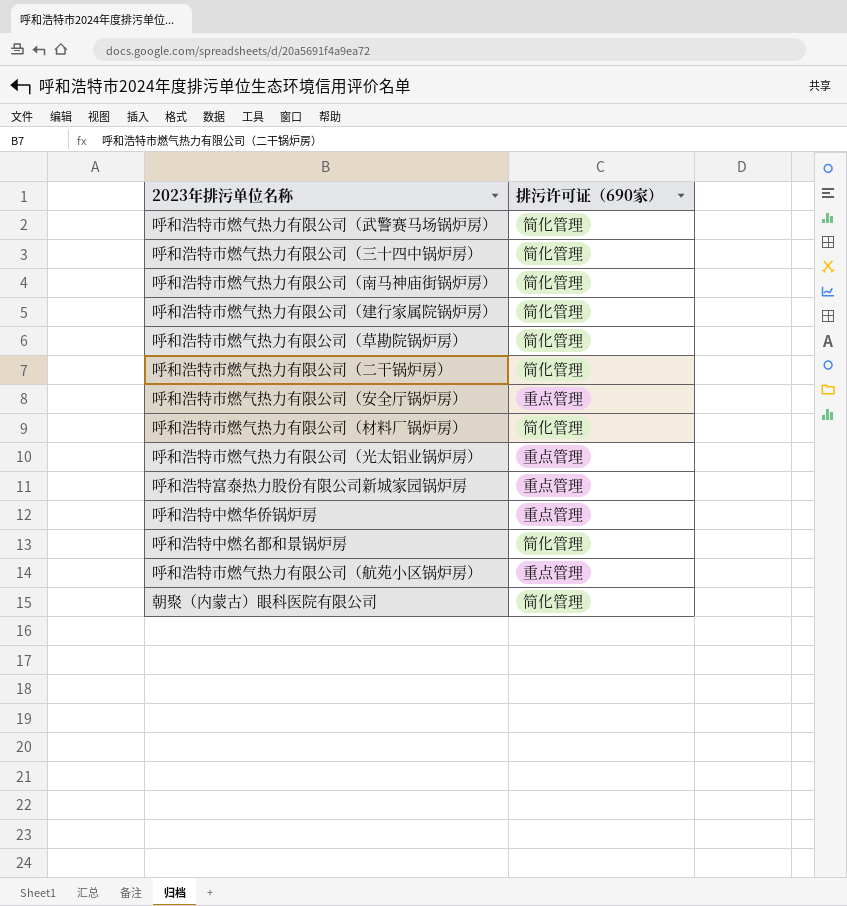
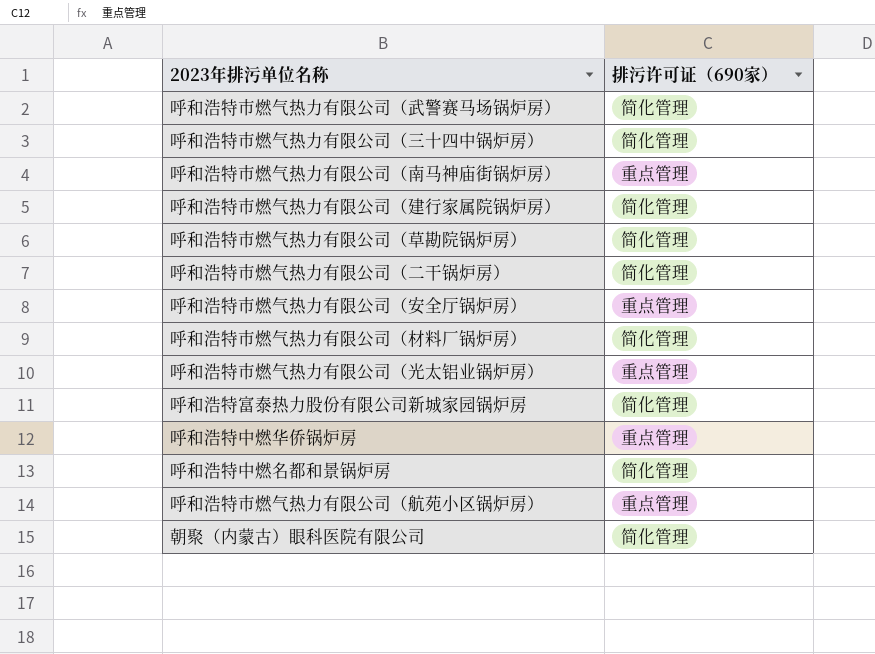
呼和浩特市燃气热力有限公司（南马神庙街锅炉房） | 排污许可证（690家）: 简化管理 -> 重点管理
呼和浩特富泰热力股份有限公司新城家园锅炉房 | 排污许可证（690家）: 重点管理 -> 简化管理

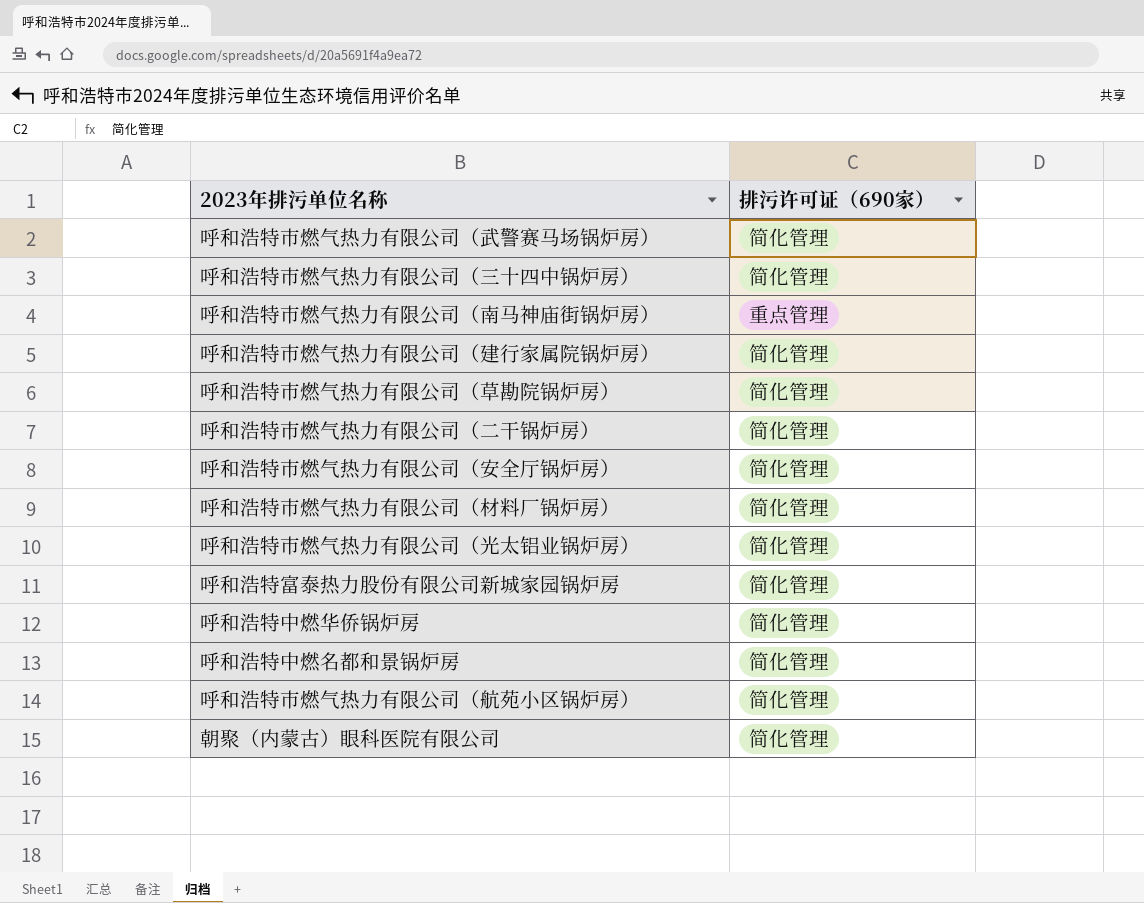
呼和浩特市燃气热力有限公司（安全厅锅炉房） | 排污许可证（690家）: 重点管理 -> 简化管理
呼和浩特市燃气热力有限公司（光太铝业锅炉房） | 排污许可证（690家）: 重点管理 -> 简化管理
呼和浩特中燃华侨锅炉房 | 排污许可证（690家）: 重点管理 -> 简化管理
呼和浩特市燃气热力有限公司（航苑小区锅炉房） | 排污许可证（690家）: 重点管理 -> 简化管理

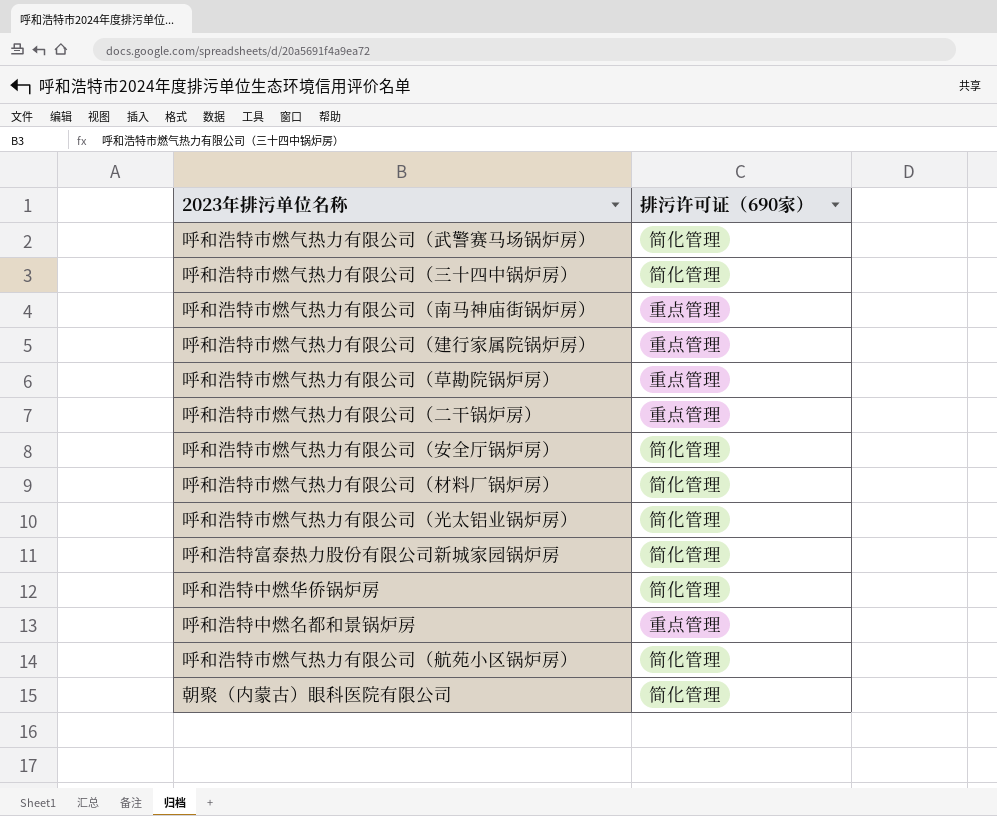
呼和浩特市燃气热力有限公司（建行家属院锅炉房） | 排污许可证（690家）: 简化管理 -> 重点管理
呼和浩特市燃气热力有限公司（草勘院锅炉房） | 排污许可证（690家）: 简化管理 -> 重点管理
呼和浩特市燃气热力有限公司（二干锅炉房） | 排污许可证（690家）: 简化管理 -> 重点管理
呼和浩特中燃名都和景锅炉房 | 排污许可证（690家）: 简化管理 -> 重点管理

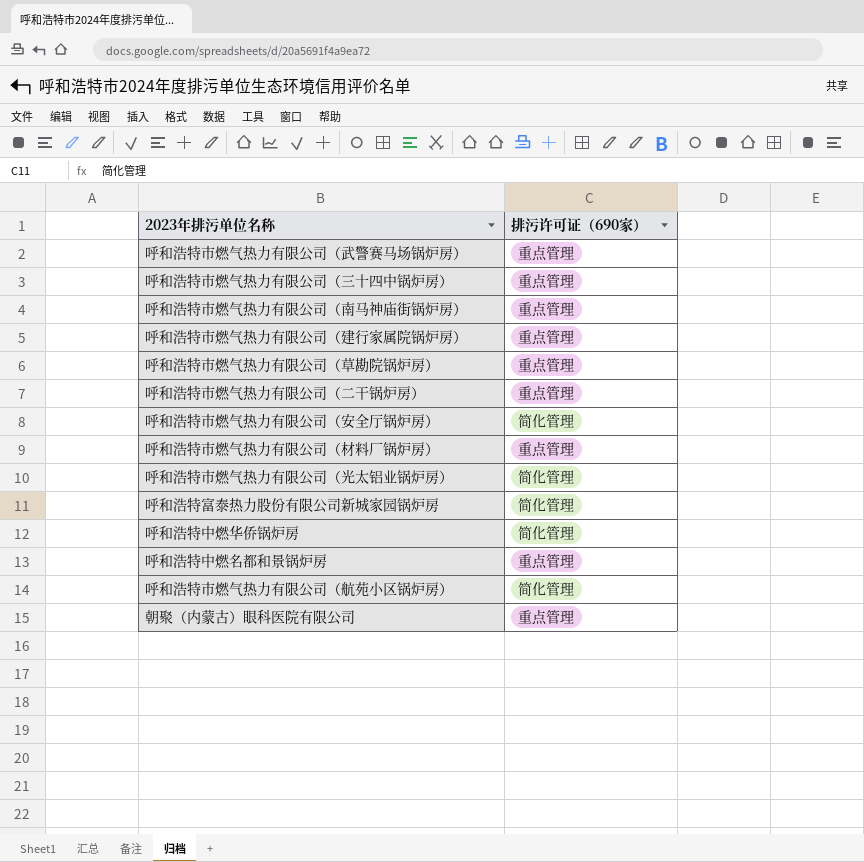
呼和浩特市燃气热力有限公司（武警赛马场锅炉房） | 排污许可证（690家）: 简化管理 -> 重点管理
呼和浩特市燃气热力有限公司（三十四中锅炉房） | 排污许可证（690家）: 简化管理 -> 重点管理
呼和浩特市燃气热力有限公司（材料厂锅炉房） | 排污许可证（690家）: 简化管理 -> 重点管理
朝聚（内蒙古）眼科医院有限公司 | 排污许可证（690家）: 简化管理 -> 重点管理

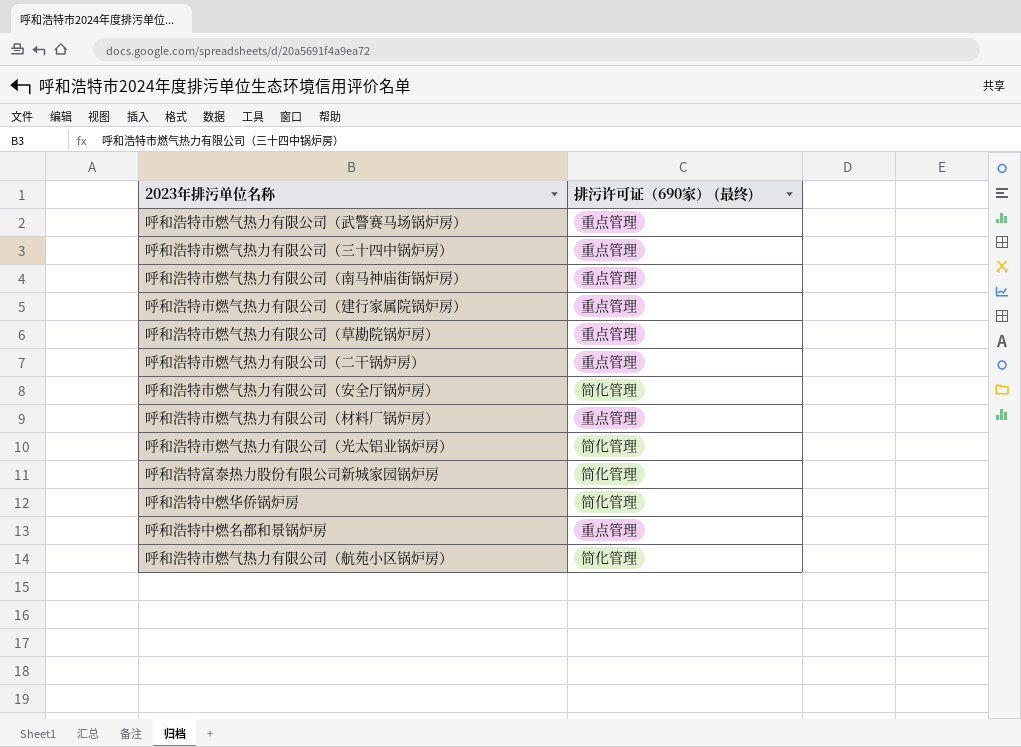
column name: 排污许可证（690家） -> 排污许可证（690家） (最终)
row 朝聚（内蒙古）眼科医院有限公司: 重点管理 -> none

